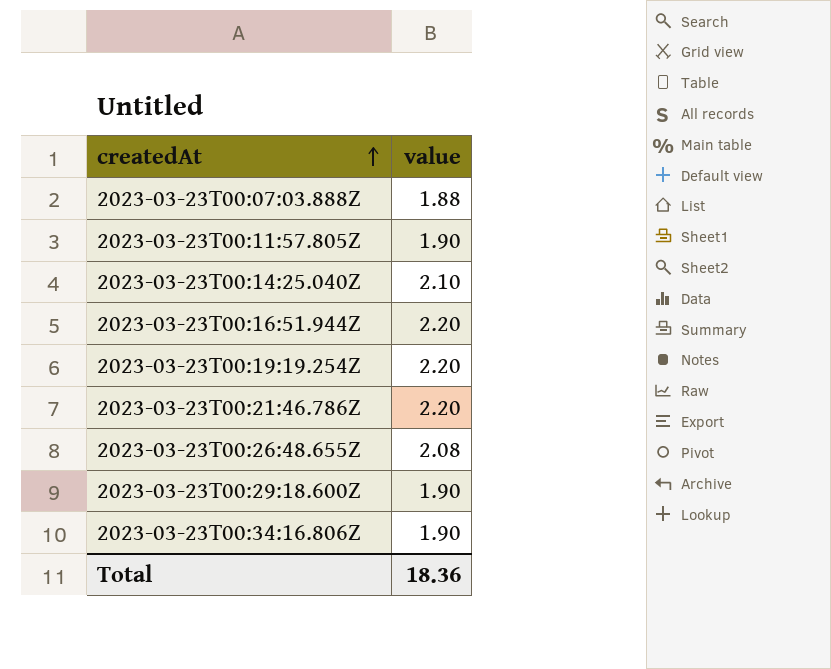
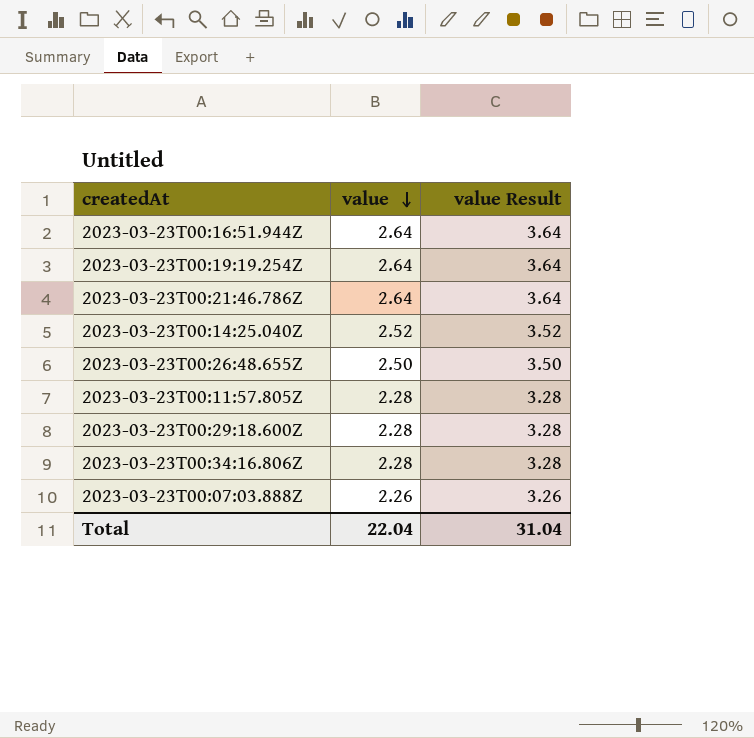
row order: createdAt ascending -> value descending
column value Result | formula: none -> [value] + 1
2023-03-23T00:16:51.944Z | value: 2.20 -> 2.64
2023-03-23T00:19:19.254Z | value: 2.20 -> 2.64
2023-03-23T00:21:46.786Z | value: 2.20 -> 2.64
2023-03-23T00:14:25.040Z | value: 2.10 -> 2.52
2023-03-23T00:26:48.655Z | value: 2.08 -> 2.50
2023-03-23T00:11:57.805Z | value: 1.90 -> 2.28
2023-03-23T00:29:18.600Z | value: 1.90 -> 2.28
2023-03-23T00:34:16.806Z | value: 1.90 -> 2.28
2023-03-23T00:07:03.888Z | value: 1.88 -> 2.26
Total | value: 18.36 -> 22.04

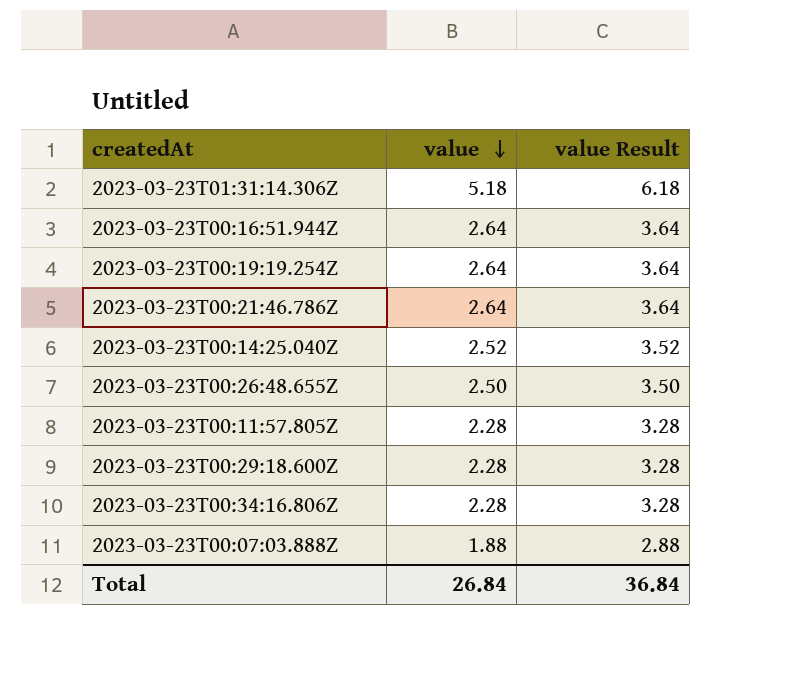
row 2023-03-23T01:31:14.306Z: none -> 5.18 | 6.18
2023-03-23T00:07:03.888Z | value: 2.26 -> 1.88
2023-03-23T00:07:03.888Z | value Result: 3.26 -> 2.88
Total | value: 22.04 -> 26.84
Total | value Result: 31.04 -> 36.84

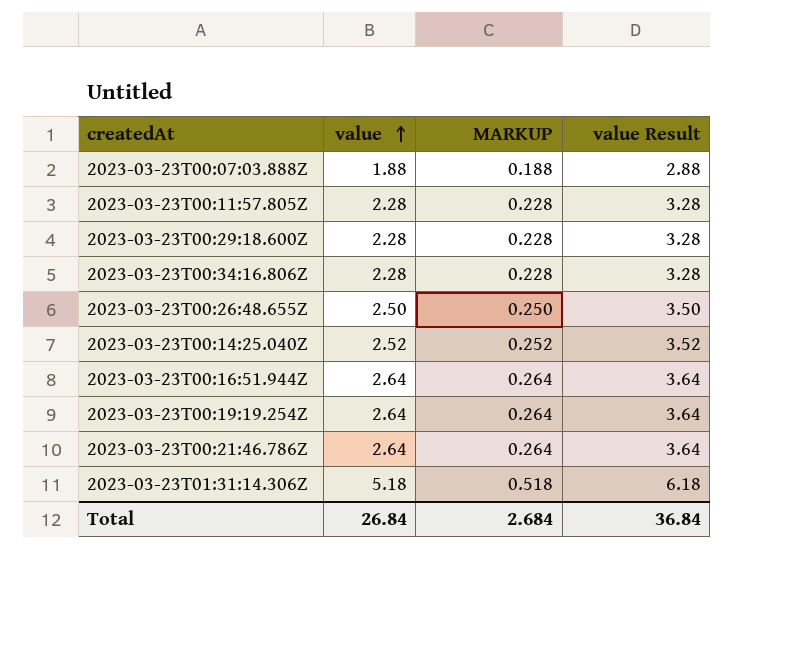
row order: value descending -> value ascending
column MARKUP | formula: none -> [value] * 0.1

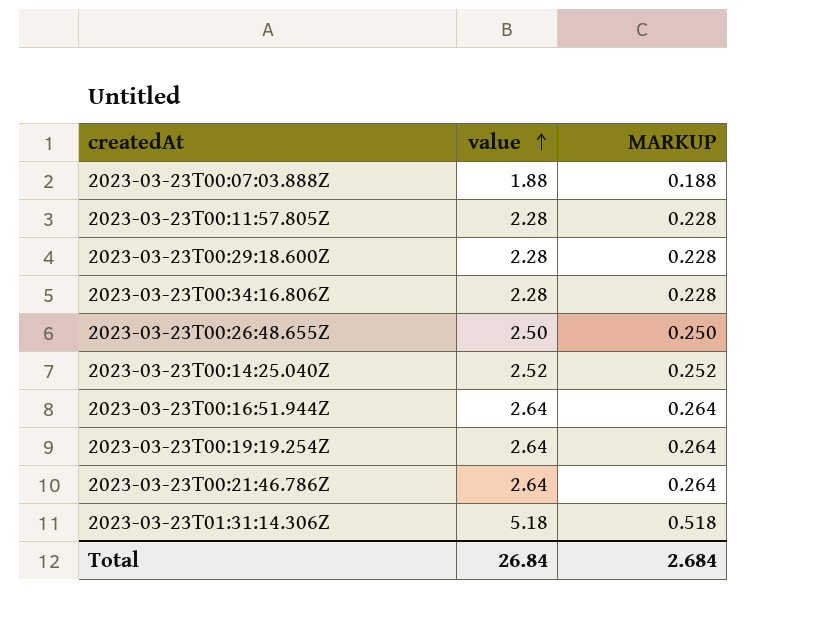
column value Result | formula: [value] + 1 -> none

